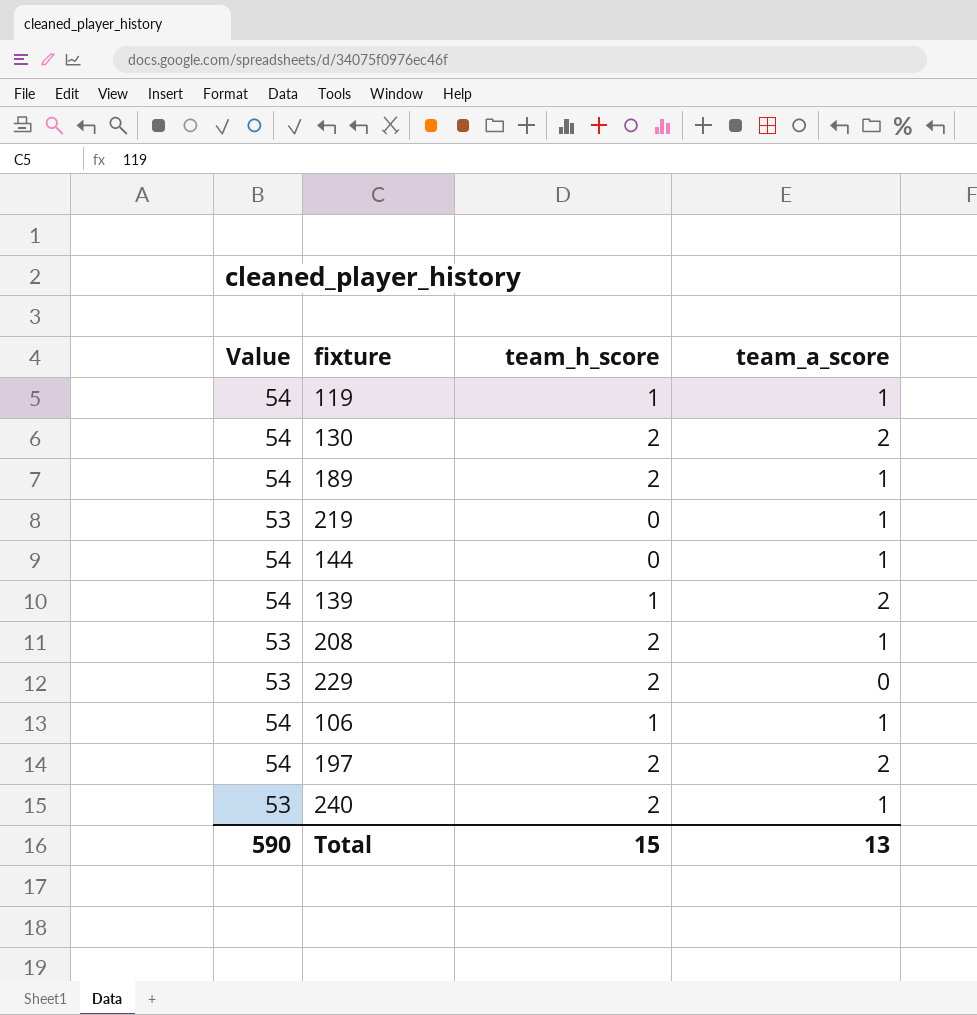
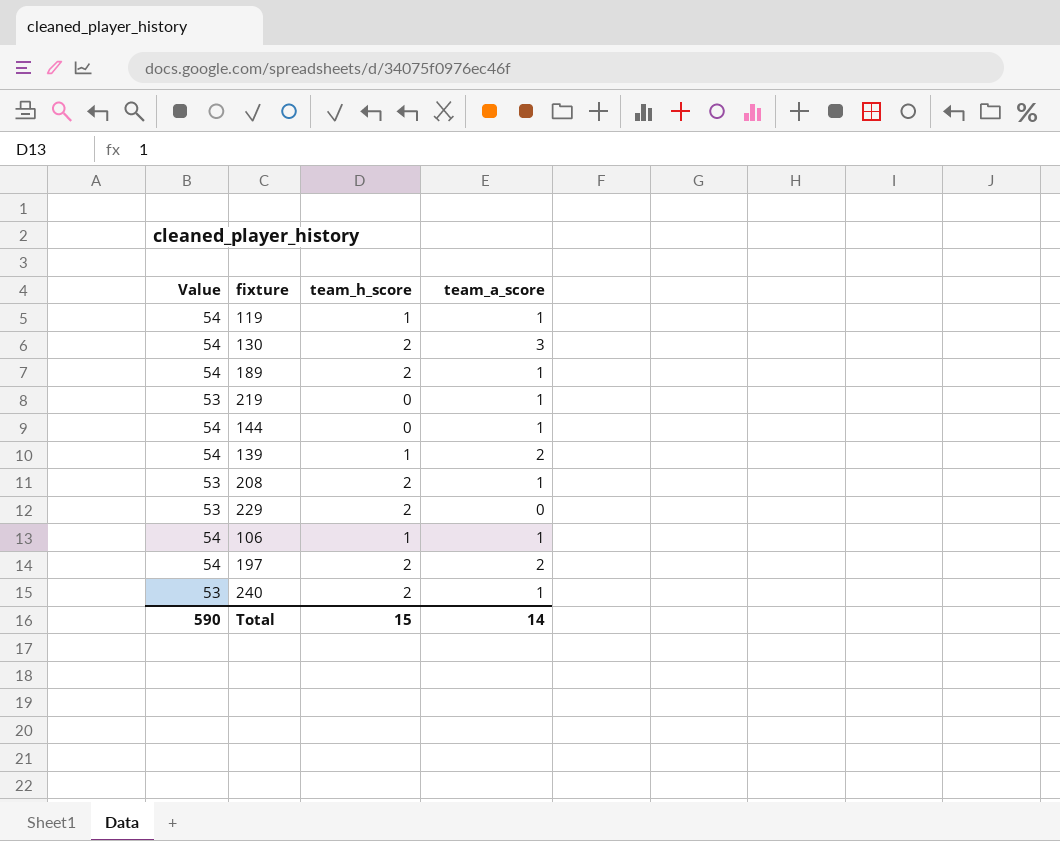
130 | team_a_score: 2 -> 3
Total | team_a_score: 13 -> 14

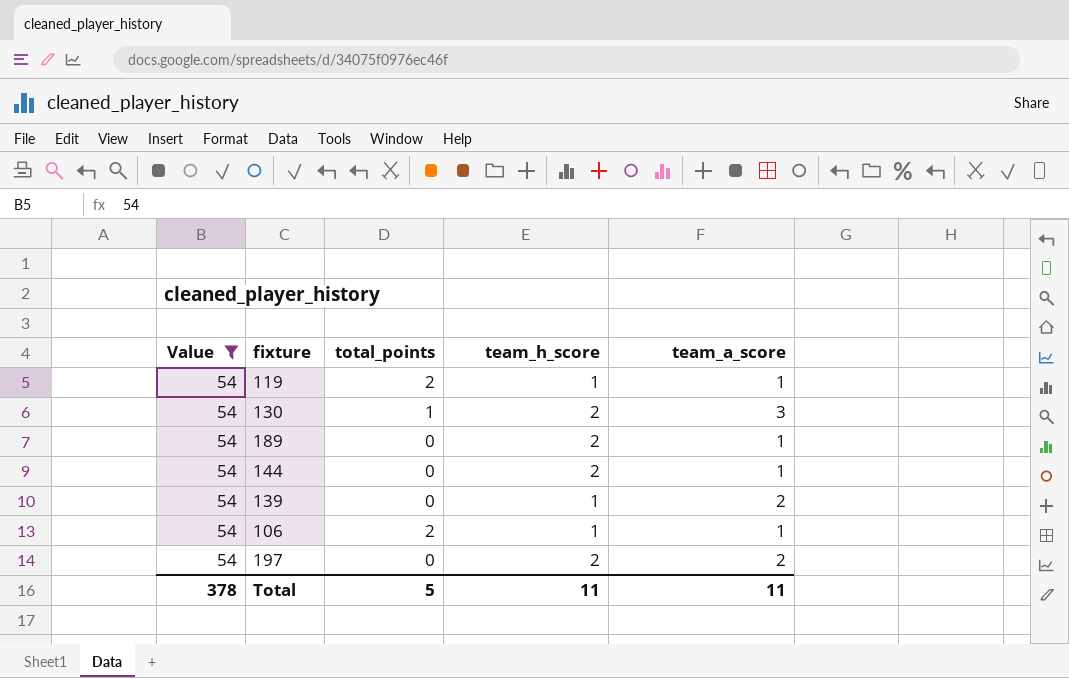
filter: none -> Value = 54
column total_points | position: none -> 3
144 | team_h_score: 0 -> 2
Total | Value: 590 -> 378
Total | team_h_score: 15 -> 11
Total | team_a_score: 14 -> 11

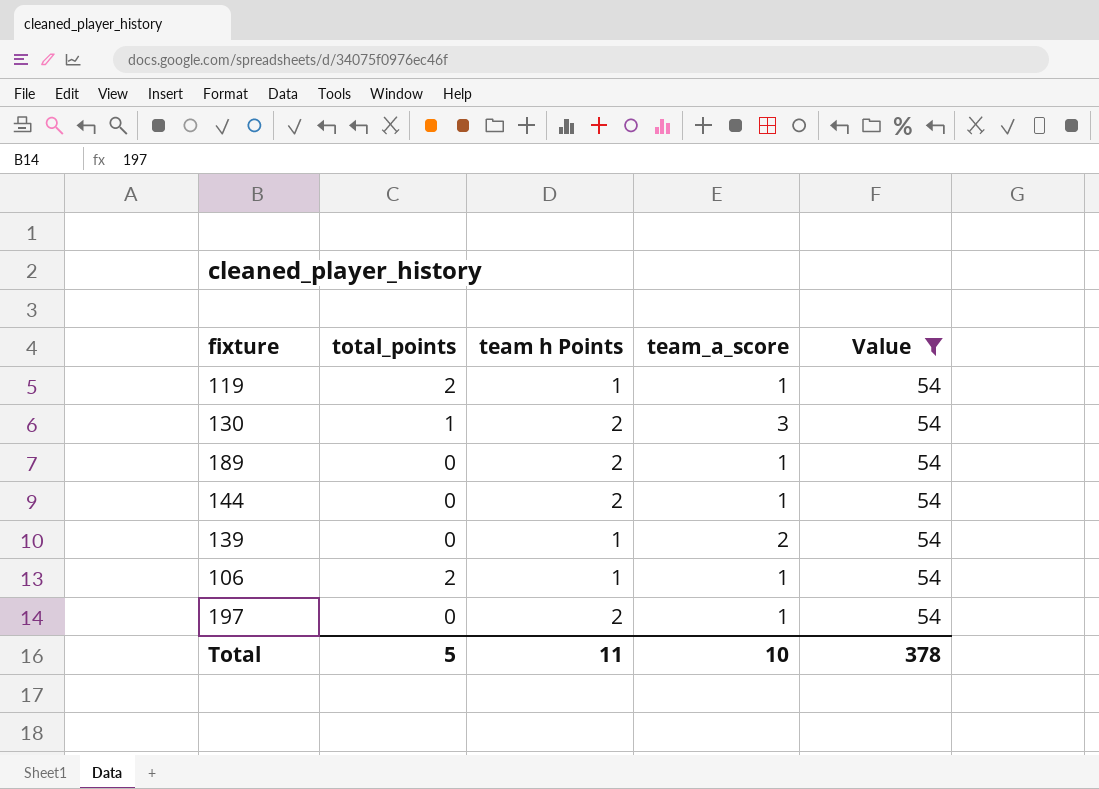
column name: team_h_score -> team h Points
column Value | position: 1 -> 5
197 | team_a_score: 2 -> 1
Total | team_a_score: 11 -> 10

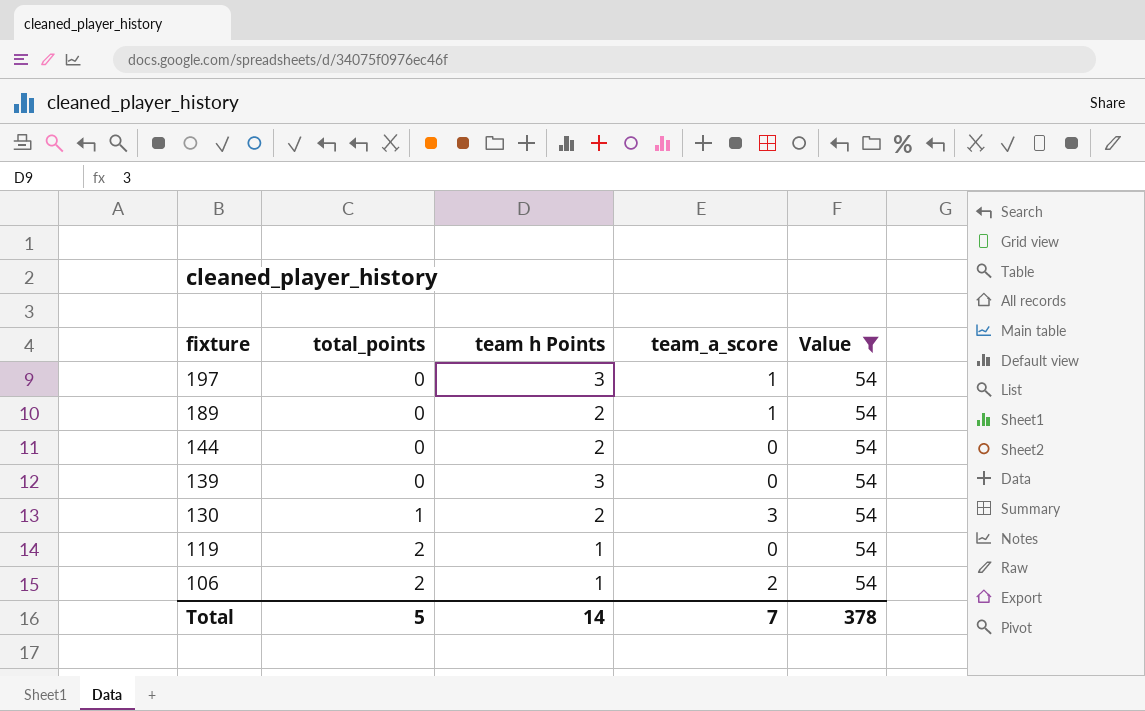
row order: none -> fixture descending
197 | team h Points: 2 -> 3
144 | team_a_score: 1 -> 0
139 | team h Points: 1 -> 3
139 | team_a_score: 2 -> 0
119 | team_a_score: 1 -> 0
106 | team_a_score: 1 -> 2
Total | team h Points: 11 -> 14
Total | team_a_score: 10 -> 7

